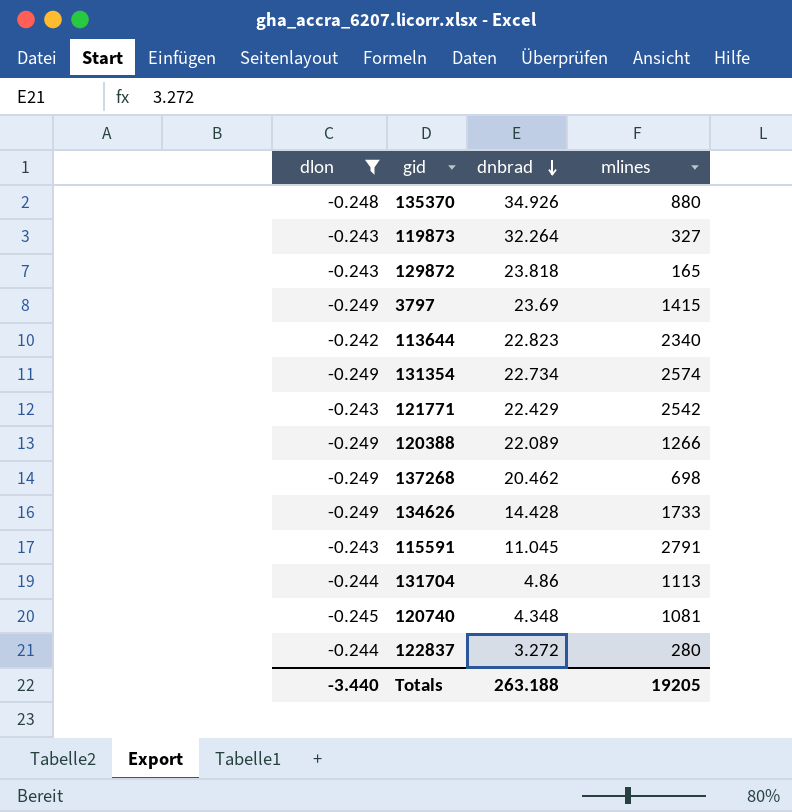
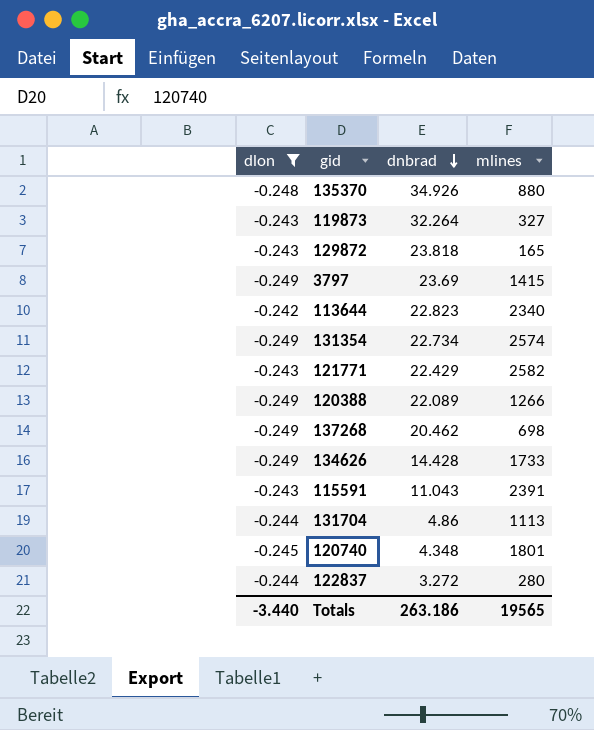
121771 | mlines: 2542 -> 2582
115591 | dnbrad: 11.045 -> 11.043
115591 | mlines: 2791 -> 2391
120740 | mlines: 1081 -> 1801
Totals | dnbrad: 263.188 -> 263.186
Totals | mlines: 19205 -> 19565

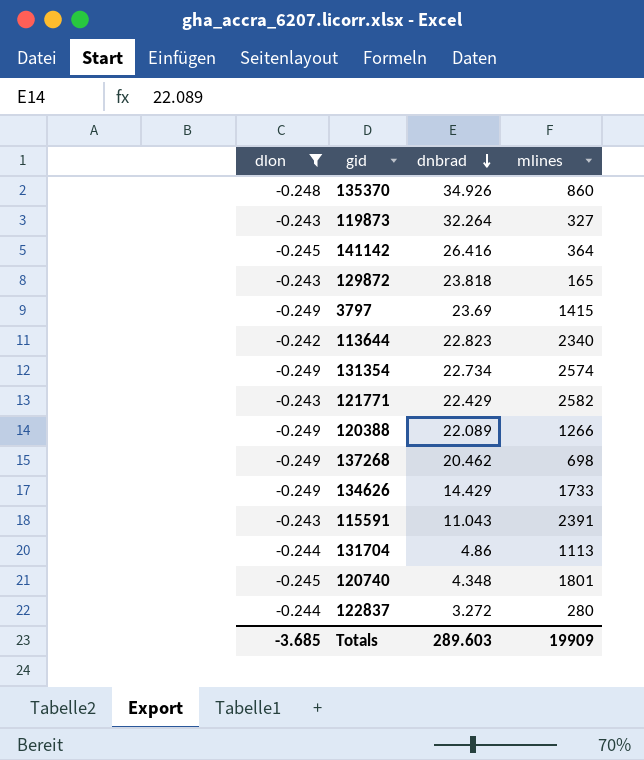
135370 | mlines: 880 -> 860
row 141142: none -> -0.245 | 26.416 | 364
134626 | dnbrad: 14.428 -> 14.429
Totals | dlon: -3.440 -> -3.685
Totals | dnbrad: 263.186 -> 289.603
Totals | mlines: 19565 -> 19909

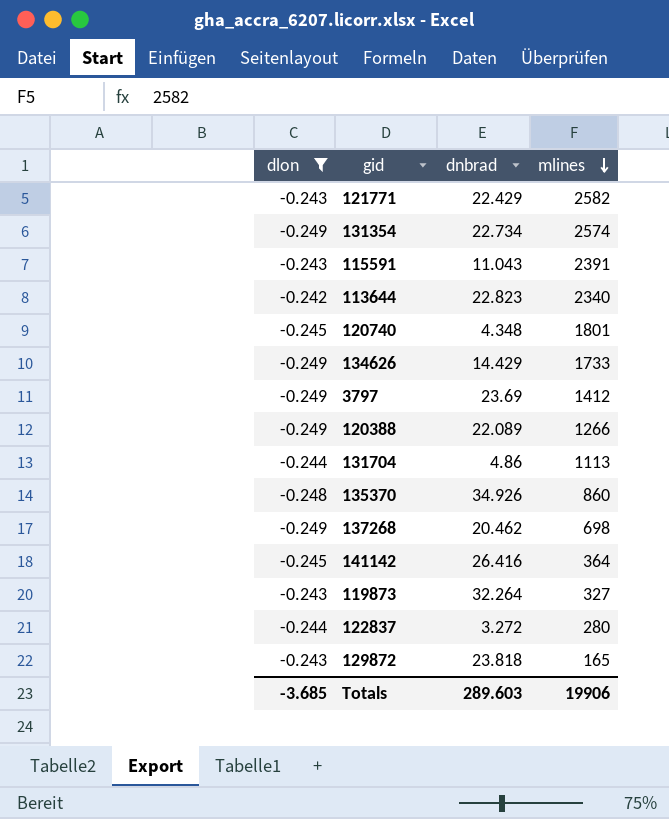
row order: dnbrad descending -> mlines descending
3797 | mlines: 1415 -> 1412
Totals | mlines: 19909 -> 19906

